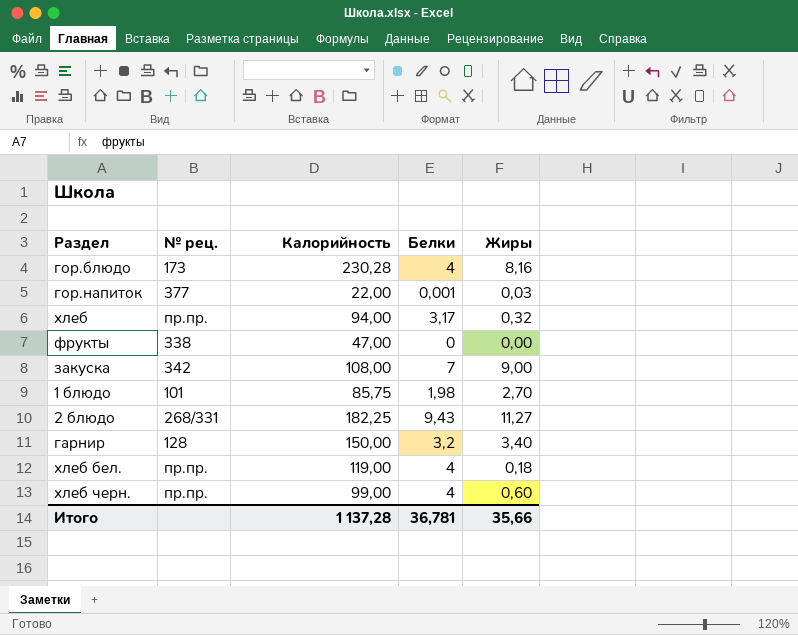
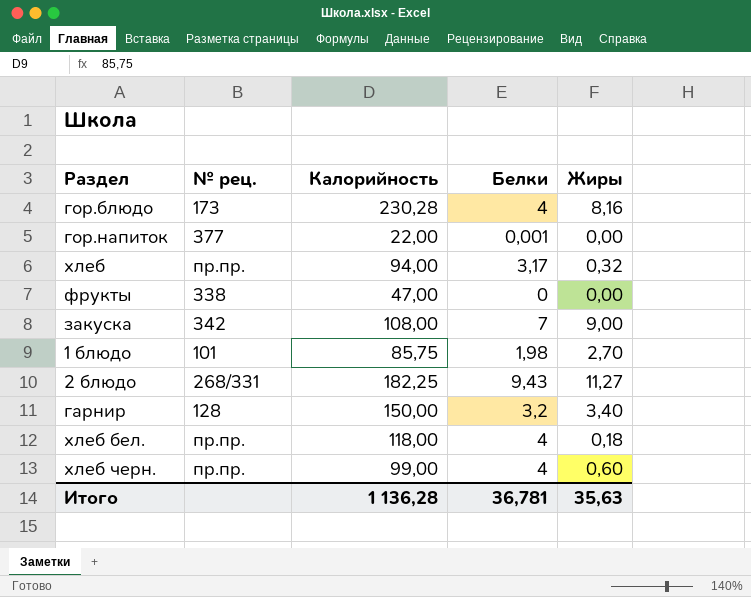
гор.напиток | Жиры: 0,03 -> 0,00
хлеб бел. | Калорийность: 119,00 -> 118,00
Итого | Калорийность: 1 137,28 -> 1 136,28
Итого | Жиры: 35,66 -> 35,63

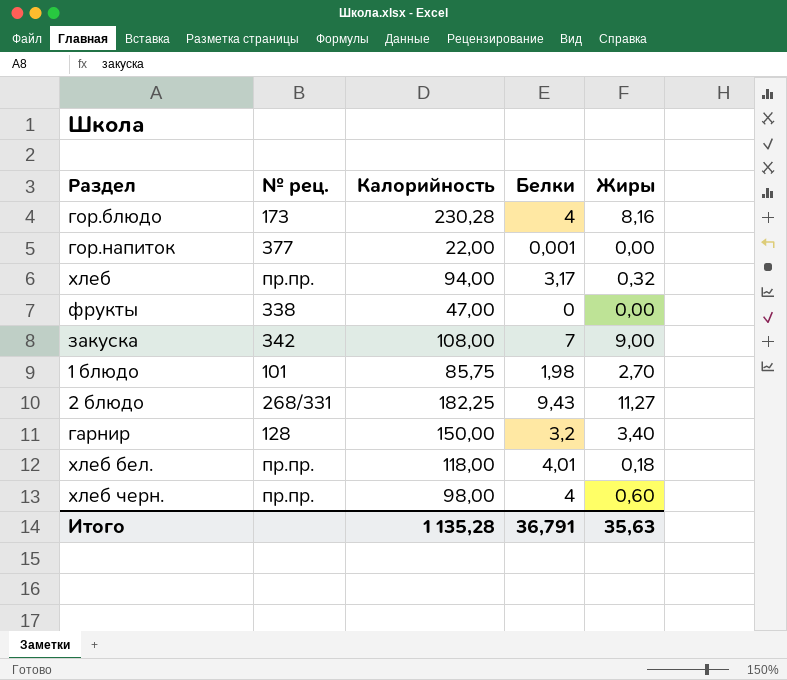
хлеб бел. | Белки: 4 -> 4,01
хлеб черн. | Калорийность: 99,00 -> 98,00
Итого | Калорийность: 1 136,28 -> 1 135,28
Итого | Белки: 36,781 -> 36,791

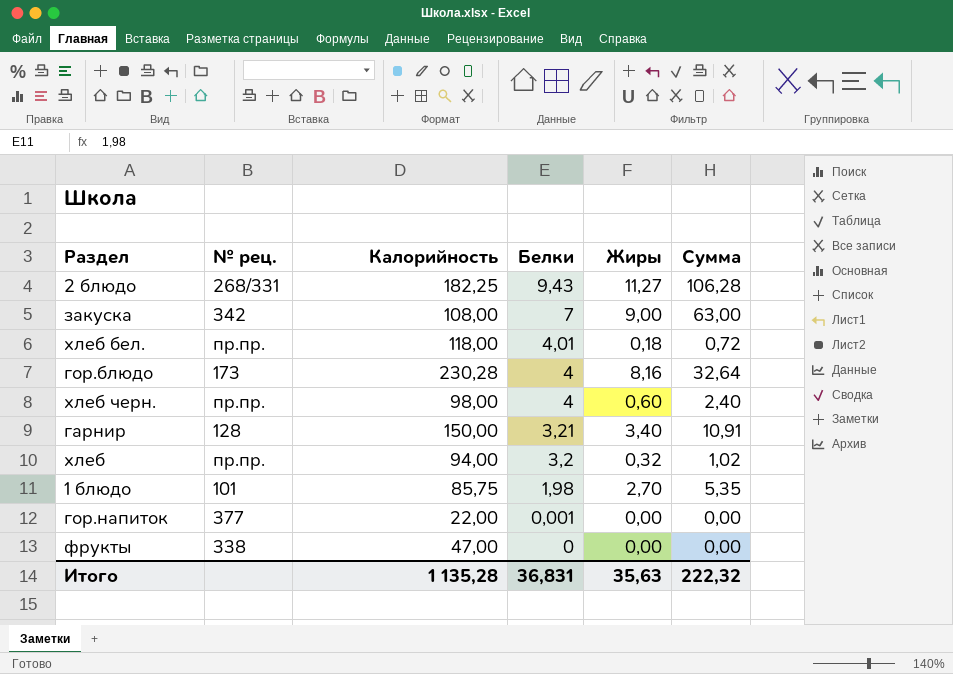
row order: none -> Белки descending
column Сумма | formula: none -> [Белки] * [Жиры]
гарнир | Белки: 3,2 -> 3,21
хлеб | Белки: 3,17 -> 3,2
Итого | Белки: 36,791 -> 36,831

